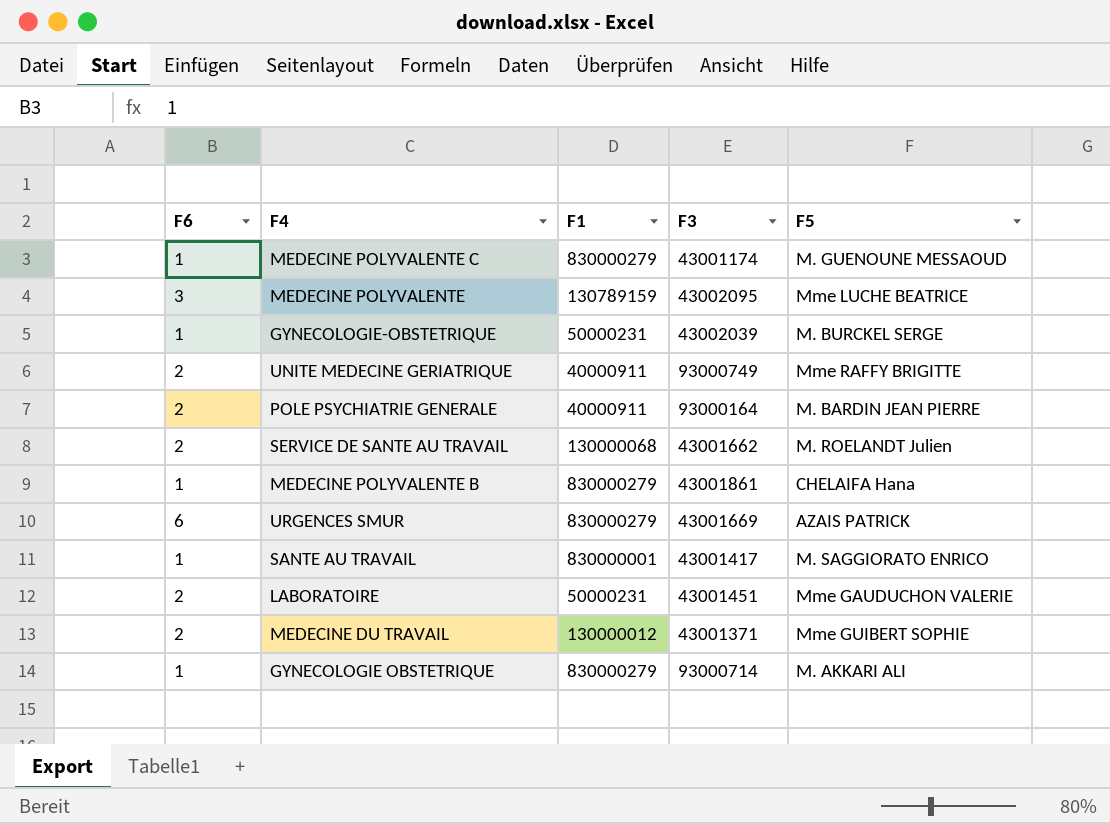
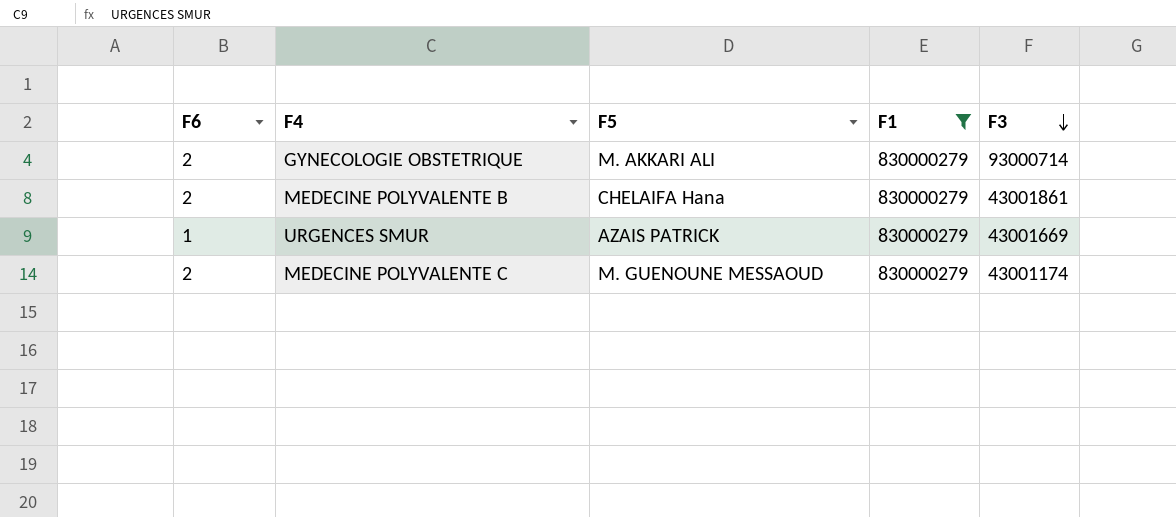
filter: none -> F1 = 830000279
row order: none -> F3 descending
column F5 | position: 5 -> 3
GYNECOLOGIE OBSTETRIQUE | F6: 1 -> 2
MEDECINE POLYVALENTE B | F6: 1 -> 2
URGENCES SMUR | F6: 6 -> 1
MEDECINE POLYVALENTE C | F6: 1 -> 2

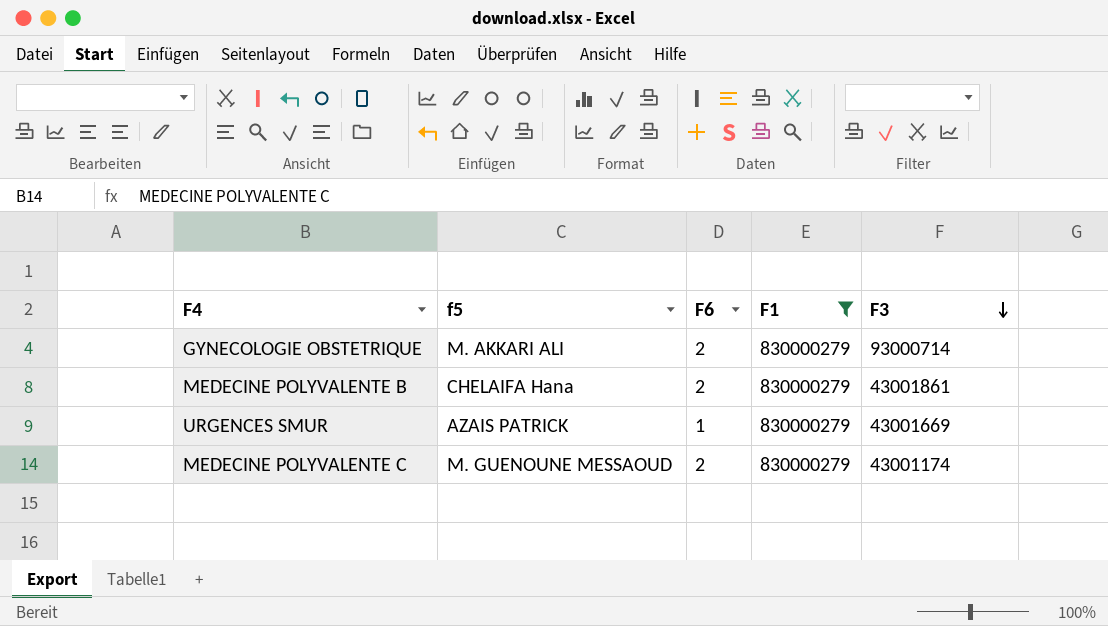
column name: F5 -> f5
column F6 | position: 1 -> 3

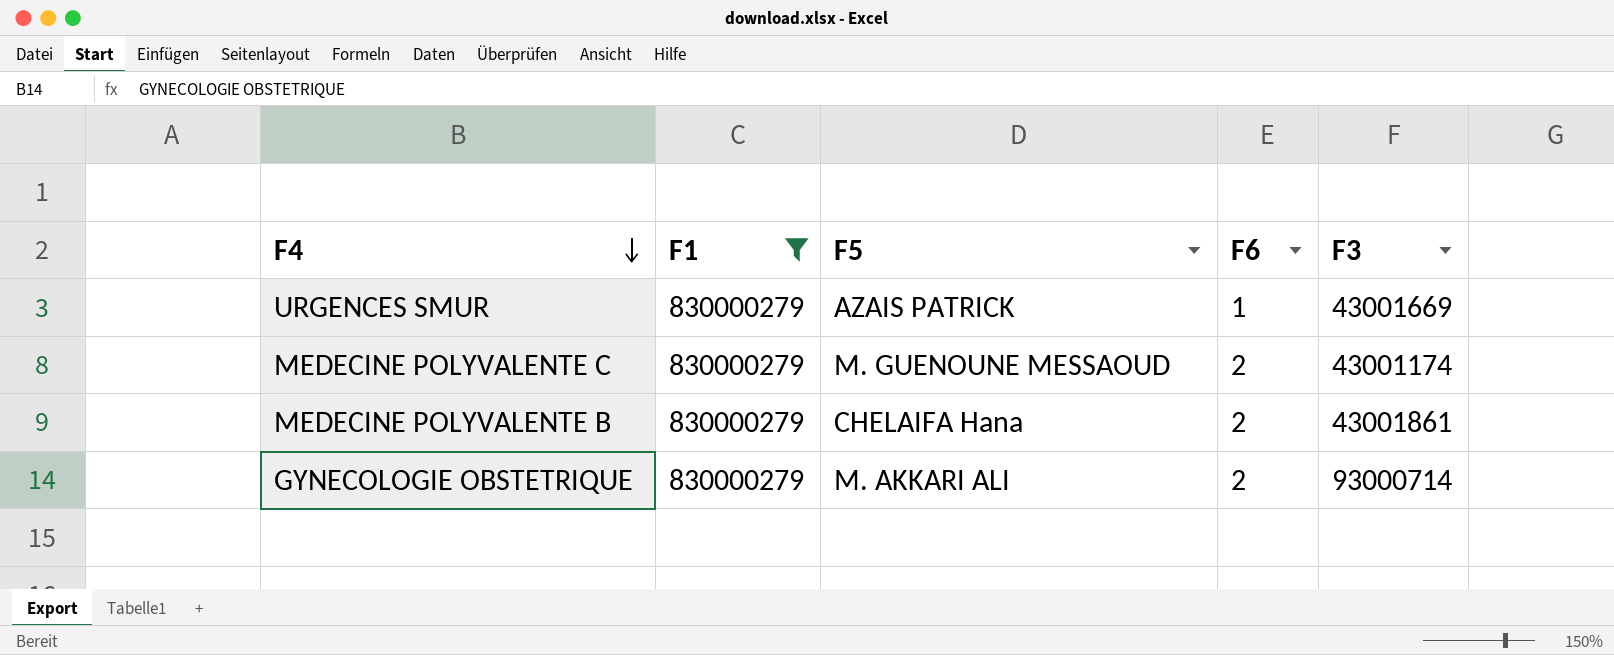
row order: F3 descending -> F4 descending
column F1 | position: 4 -> 2
column name: f5 -> F5

